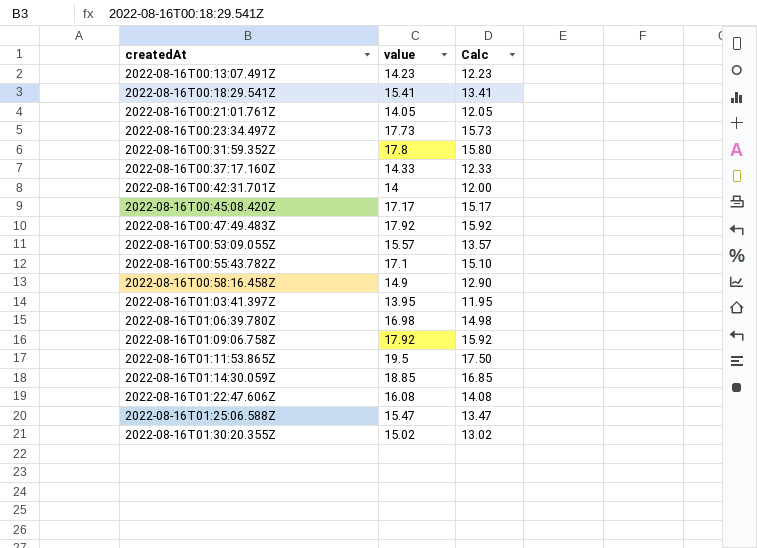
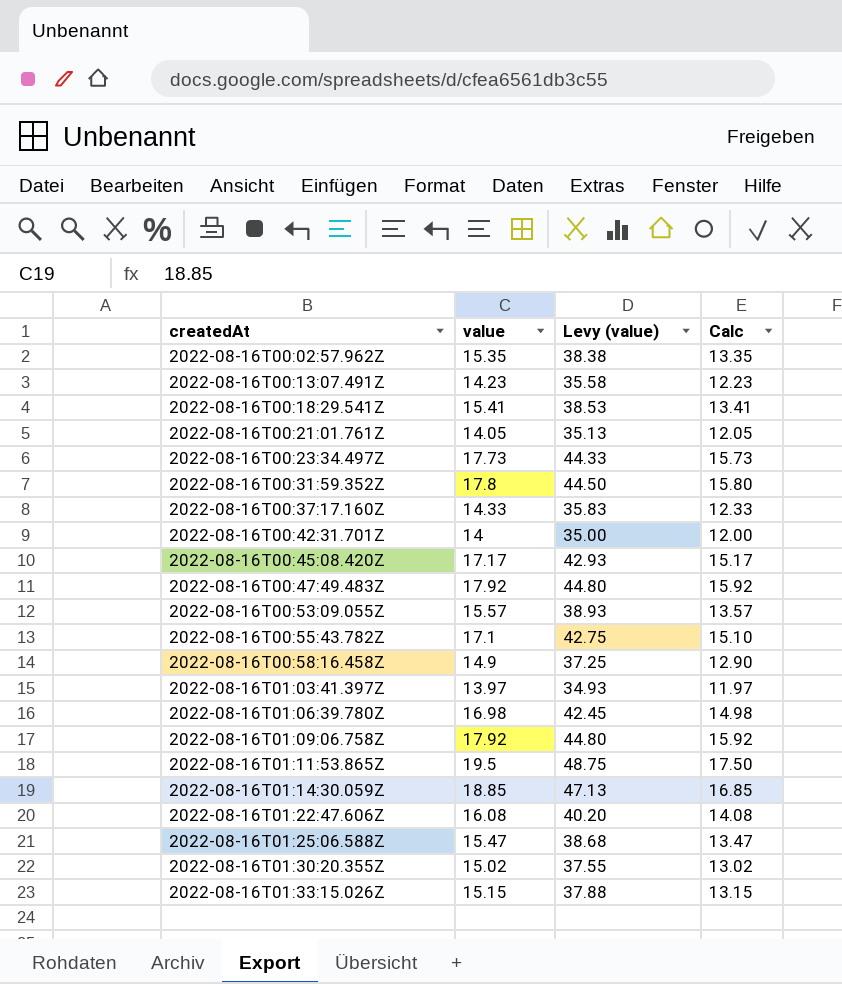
column Levy (value) | formula: none -> [value] * 2.5
row 2022-08-16T00:02:57.962Z: none -> 15.35 | 38.38 | 13.35
2022-08-16T01:03:41.397Z | value: 13.95 -> 13.97
2022-08-16T01:03:41.397Z | Calc: 11.95 -> 11.97
row 2022-08-16T01:33:15.026Z: none -> 15.15 | 37.88 | 13.15

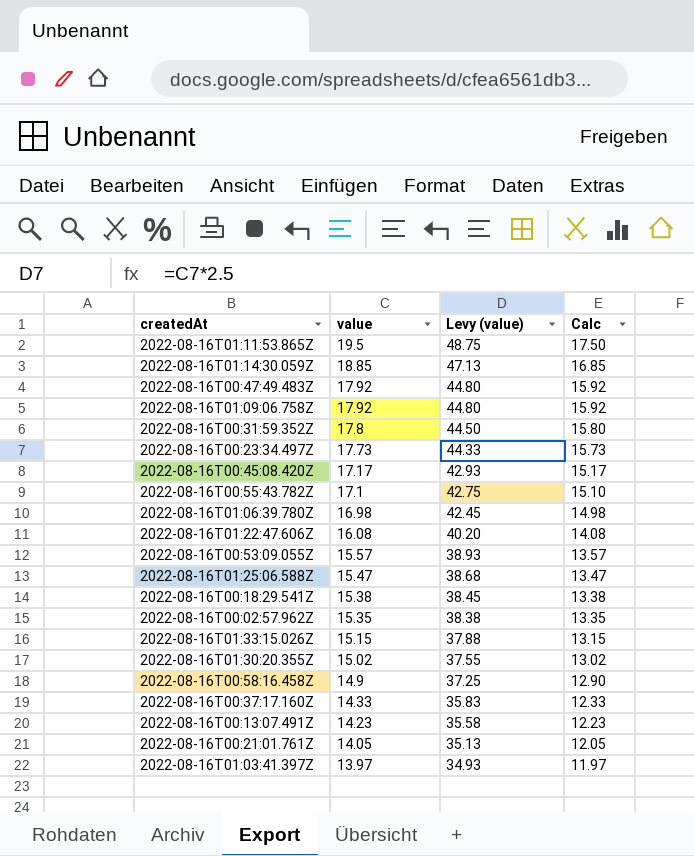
row order: createdAt ascending -> value descending
row 2022-08-16T00:42:31.701Z: 14 | 35.00 | 12.00 -> none
2022-08-16T00:18:29.541Z | value: 15.41 -> 15.38
2022-08-16T00:18:29.541Z | Levy (value): 38.53 -> 38.45
2022-08-16T00:18:29.541Z | Calc: 13.41 -> 13.38

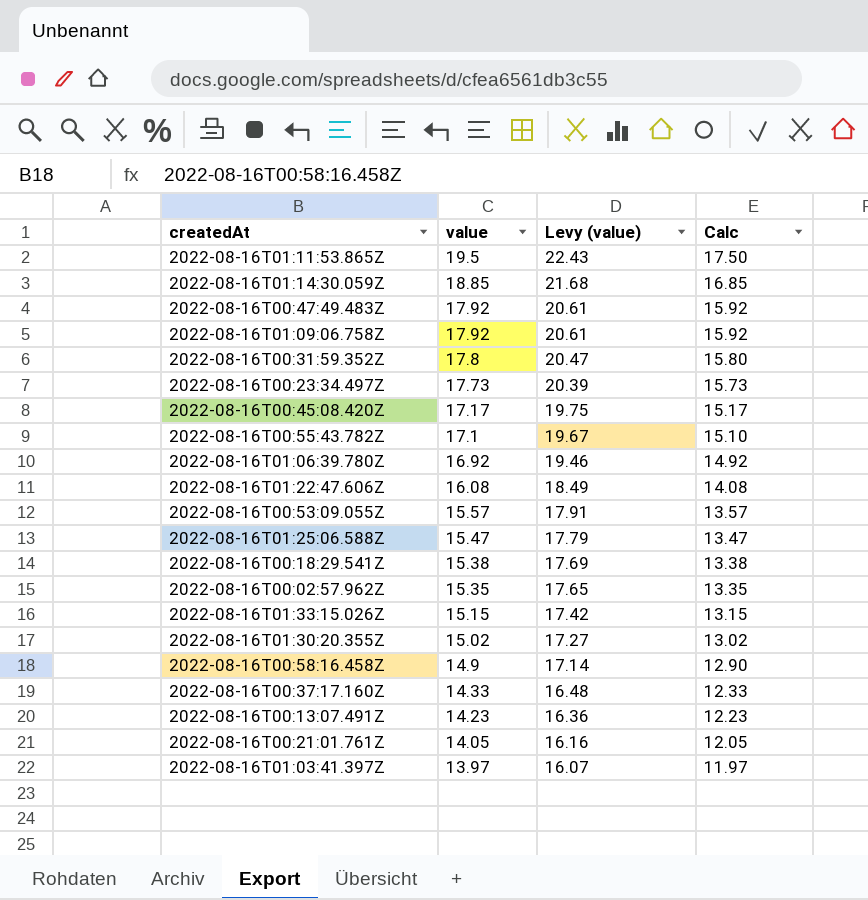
column Levy (value) | formula: [value] * 2.5 -> [value] * 1.15
2022-08-16T01:06:39.780Z | value: 16.98 -> 16.92
2022-08-16T01:06:39.780Z | Calc: 14.98 -> 14.92

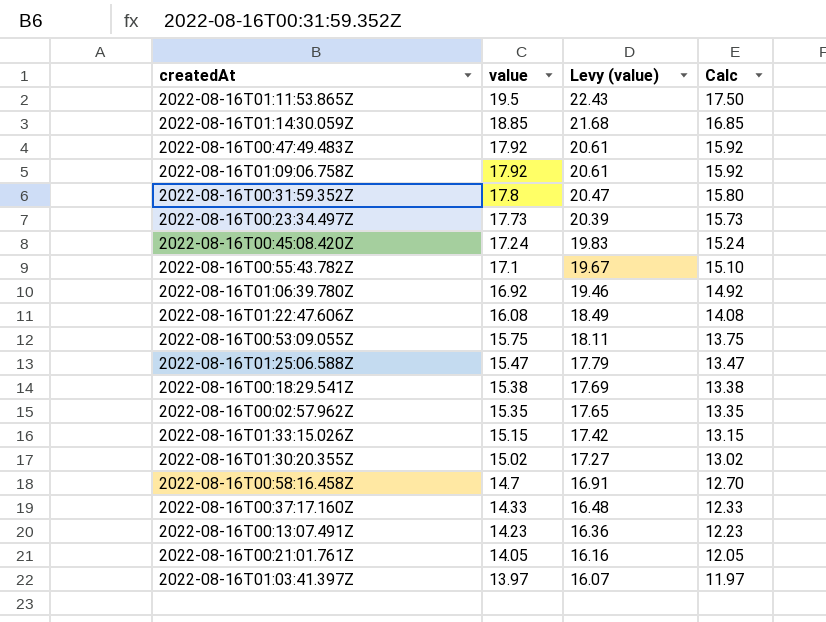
2022-08-16T00:45:08.420Z | value: 17.17 -> 17.24
2022-08-16T00:45:08.420Z | Levy (value): 19.75 -> 19.83
2022-08-16T00:45:08.420Z | Calc: 15.17 -> 15.24
2022-08-16T00:53:09.055Z | value: 15.57 -> 15.75
2022-08-16T00:53:09.055Z | Levy (value): 17.91 -> 18.11
2022-08-16T00:53:09.055Z | Calc: 13.57 -> 13.75
2022-08-16T00:58:16.458Z | value: 14.9 -> 14.7
2022-08-16T00:58:16.458Z | Levy (value): 17.14 -> 16.91
2022-08-16T00:58:16.458Z | Calc: 12.90 -> 12.70

